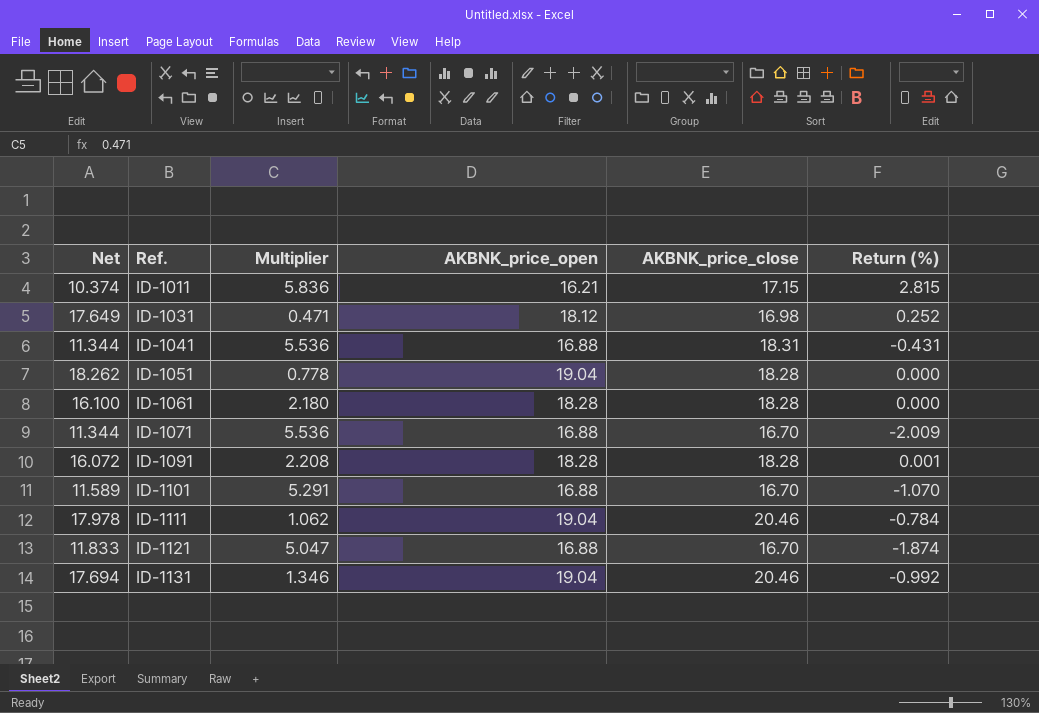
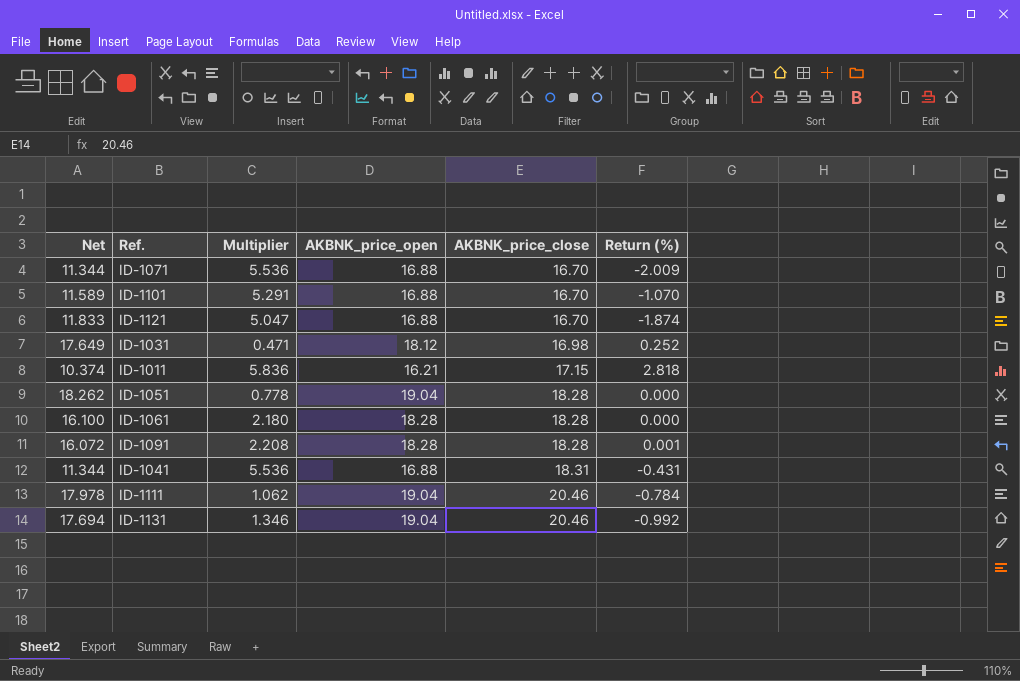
row order: Ref. ascending -> AKBNK_price_close ascending
ID-1011 | Return (%): 2.815 -> 2.818

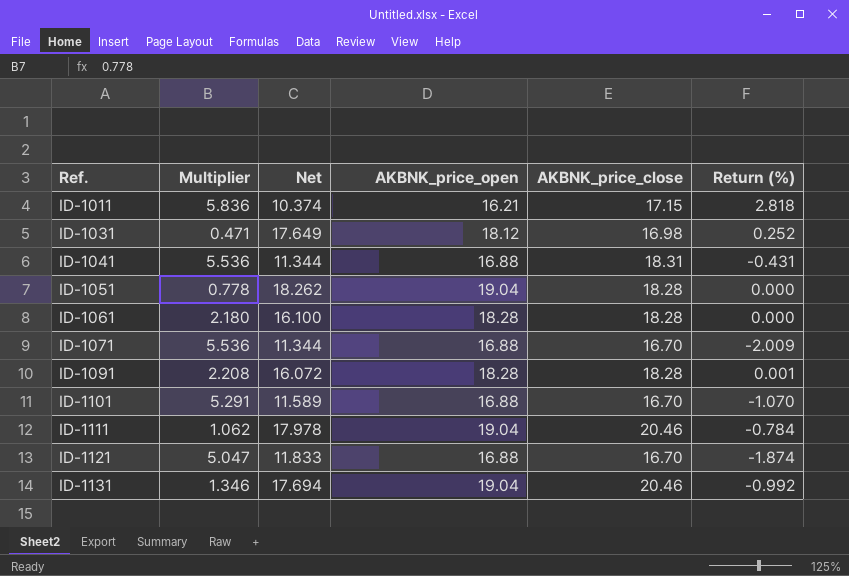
row order: AKBNK_price_close ascending -> Ref. ascending
column Net | position: 1 -> 3

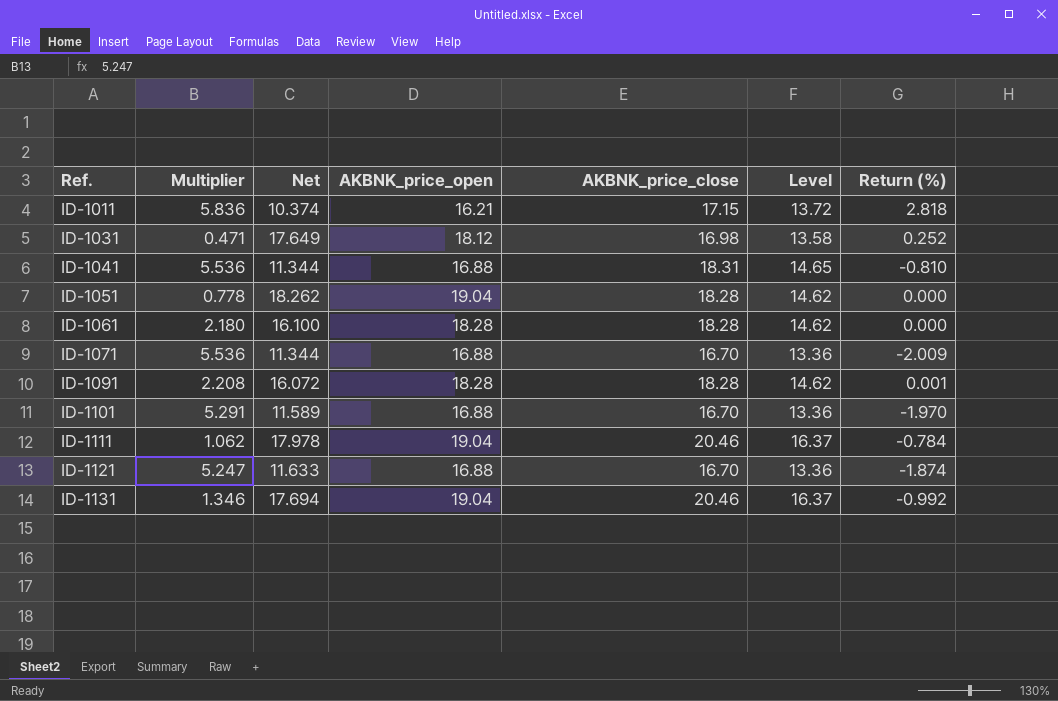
column Level | formula: none -> [AKBNK_price_close] * 0.8
ID-1041 | Return (%): -0.431 -> -0.810
ID-1101 | Return (%): -1.070 -> -1.970
ID-1121 | Multiplier: 5.047 -> 5.247
ID-1121 | Net: 11.833 -> 11.633

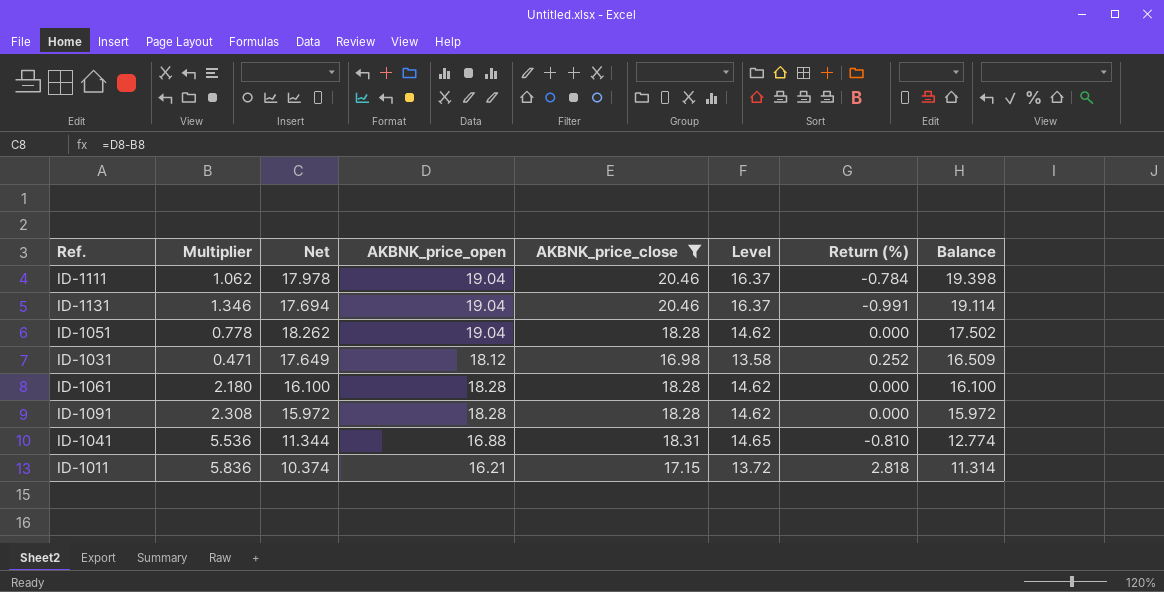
filter: none -> AKBNK_price_close != 16.70
row order: Ref. ascending -> Balance descending
column Balance | formula: none -> [AKBNK_price_close] - [Multiplier]
ID-1131 | Return (%): -0.992 -> -0.991
ID-1091 | Multiplier: 2.208 -> 2.308
ID-1091 | Net: 16.072 -> 15.972
ID-1091 | Return (%): 0.001 -> 0.000

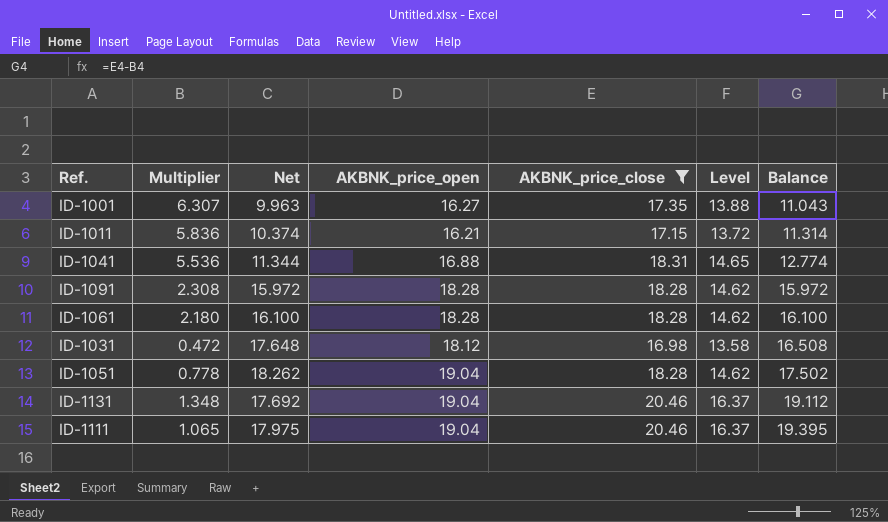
row order: Balance descending -> Balance ascending
column Return (%) | position: 7 -> none
row ID-1001: none -> 6.307 | 9.963 | 16.27 | 17.35 | 13.88 | 11.043
ID-1031 | Multiplier: 0.471 -> 0.472
ID-1031 | Net: 17.649 -> 17.648
ID-1031 | Balance: 16.509 -> 16.508
ID-1131 | Multiplier: 1.346 -> 1.348
ID-1131 | Net: 17.694 -> 17.692
ID-1131 | Balance: 19.114 -> 19.112
ID-1111 | Multiplier: 1.062 -> 1.065
ID-1111 | Net: 17.978 -> 17.975
ID-1111 | Balance: 19.398 -> 19.395

